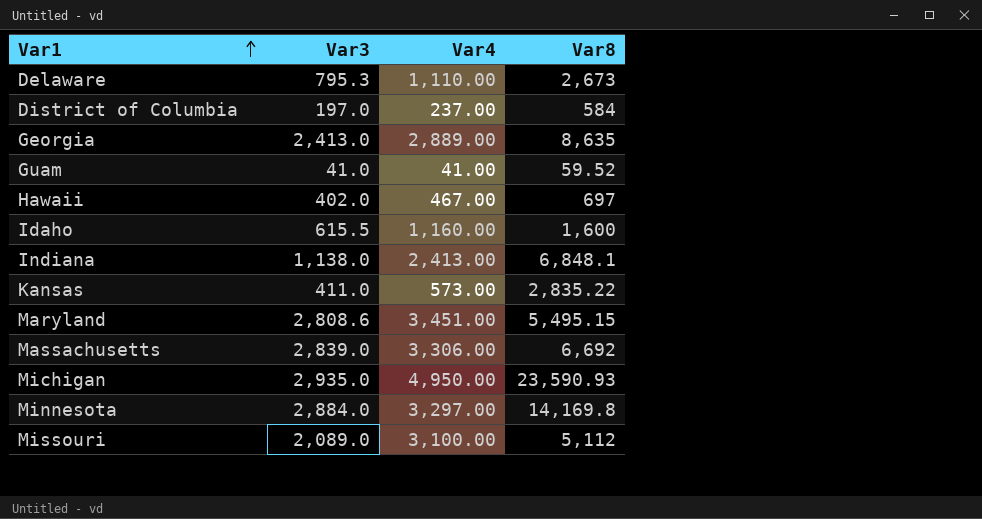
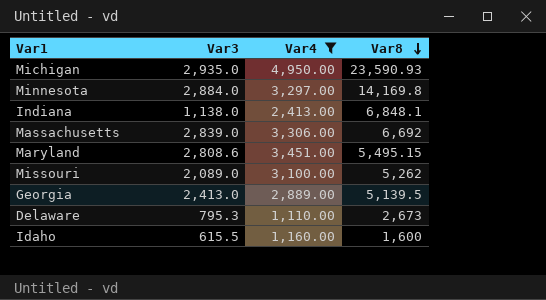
filter: none -> Var4 >= 1,110.00
row order: Var1 ascending -> Var8 descending
Missouri | Var8: 5,112 -> 5,262
Georgia | Var8: 8,635 -> 5,139.5

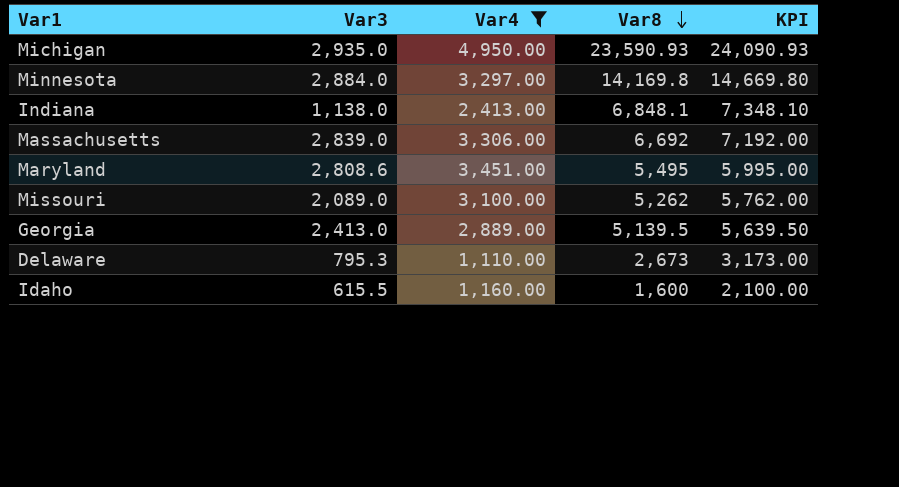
column KPI | formula: none -> [Var8] + 500
Maryland | Var8: 5,495.15 -> 5,495

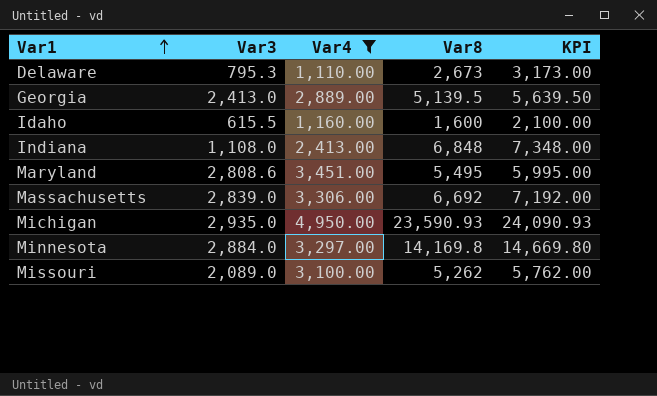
row order: Var8 descending -> Var1 ascending
Indiana | Var3: 1,138.0 -> 1,108.0
Indiana | Var8: 6,848.1 -> 6,848
Indiana | KPI: 7,348.10 -> 7,348.00

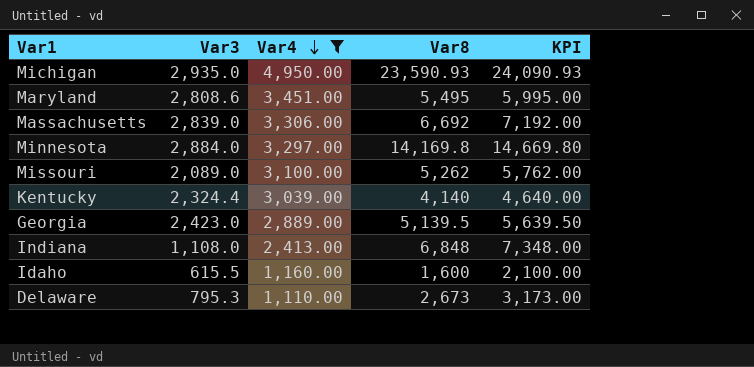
row order: Var1 ascending -> Var4 descending
row Kentucky: none -> 2,324.4 | 3,039.00 | 4,140 | 4,640.00
Georgia | Var3: 2,413.0 -> 2,423.0

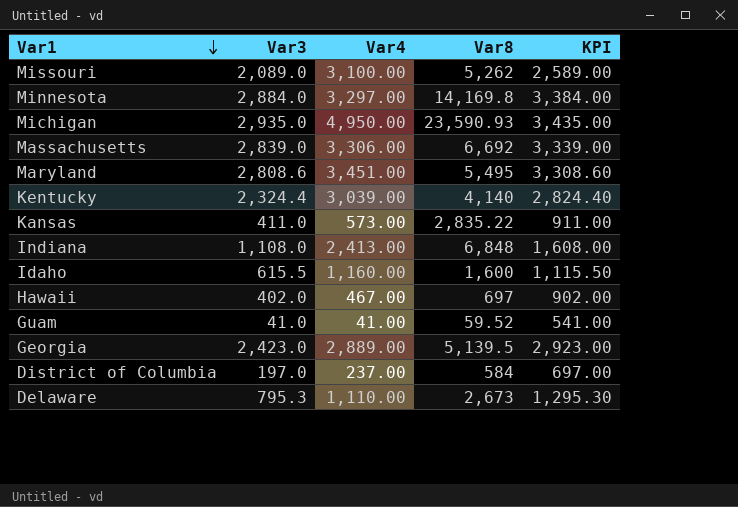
filter: Var4 >= 1,110.00 -> none
row order: Var4 descending -> Var1 descending
column KPI | formula: [Var8] + 500 -> [Var3] + 500

